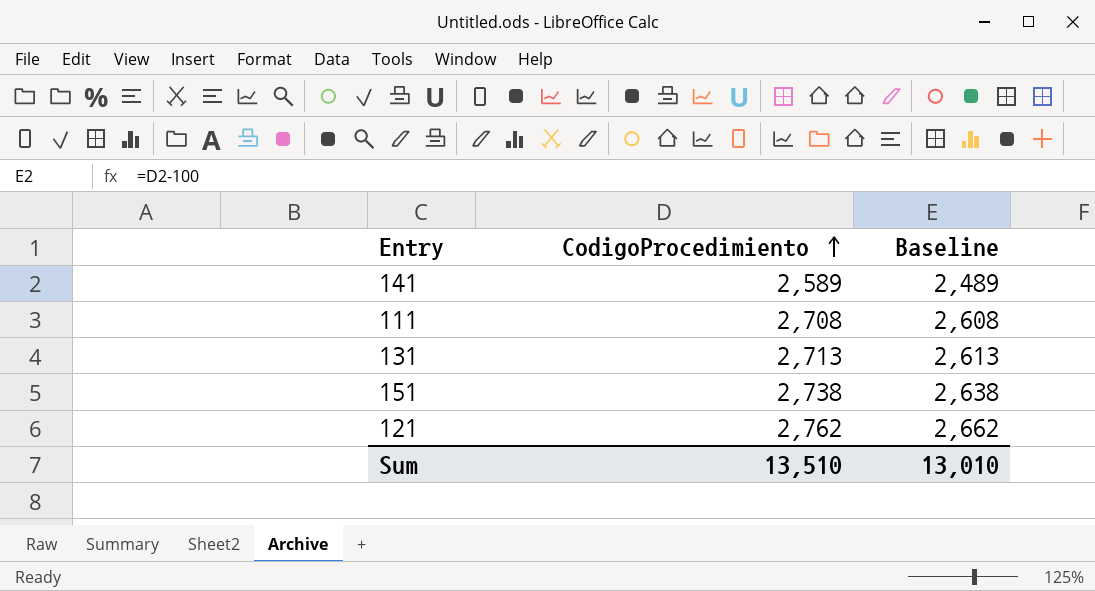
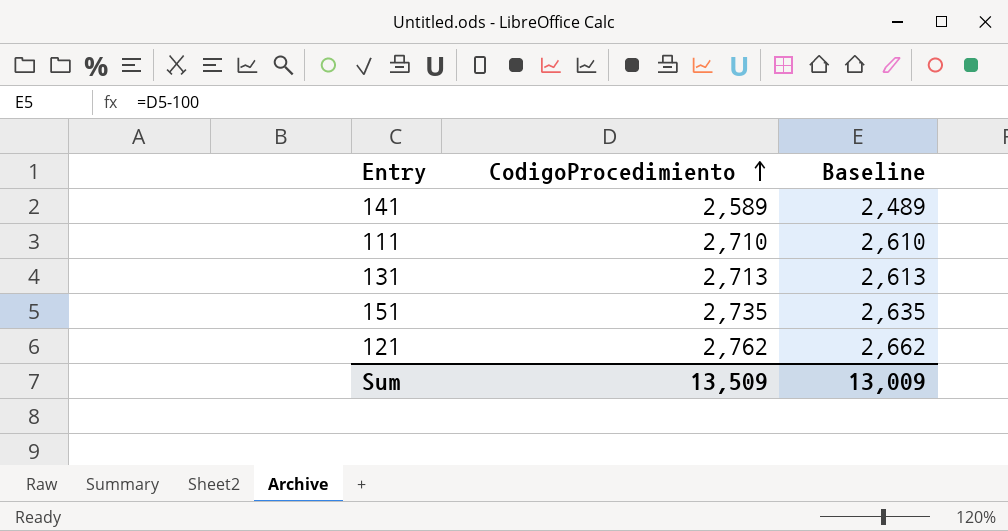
111 | CodigoProcedimiento: 2,708 -> 2,710
111 | Baseline: 2,608 -> 2,610
151 | CodigoProcedimiento: 2,738 -> 2,735
151 | Baseline: 2,638 -> 2,635
Sum | CodigoProcedimiento: 13,510 -> 13,509
Sum | Baseline: 13,010 -> 13,009

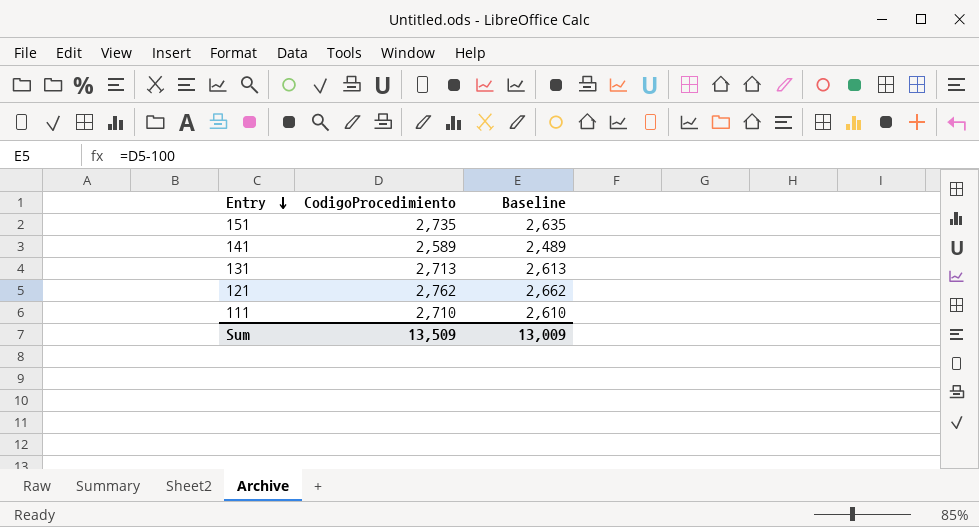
row order: CodigoProcedimiento ascending -> Entry descending

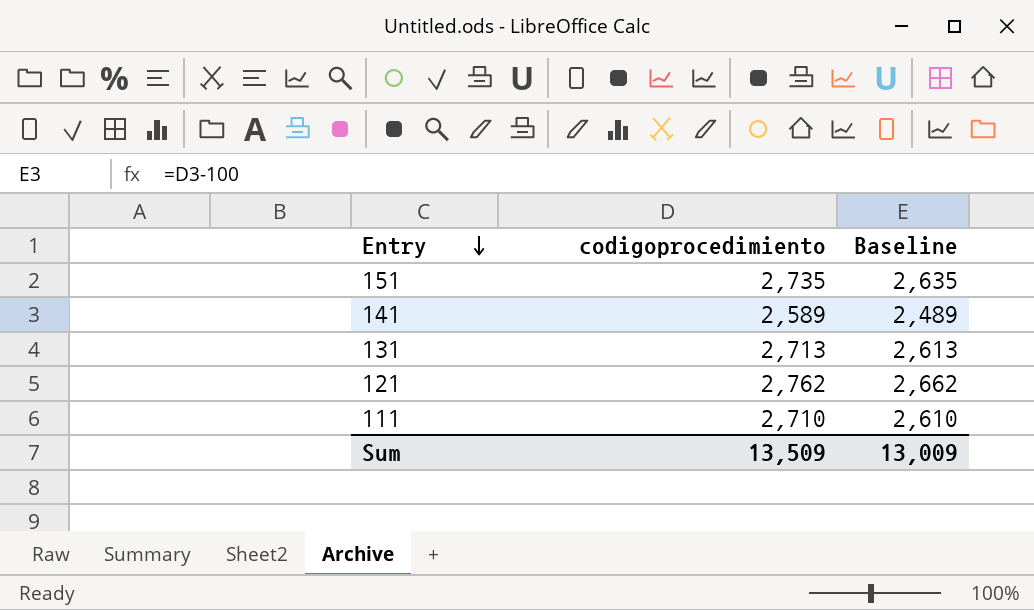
column name: CodigoProcedimiento -> codigoprocedimiento

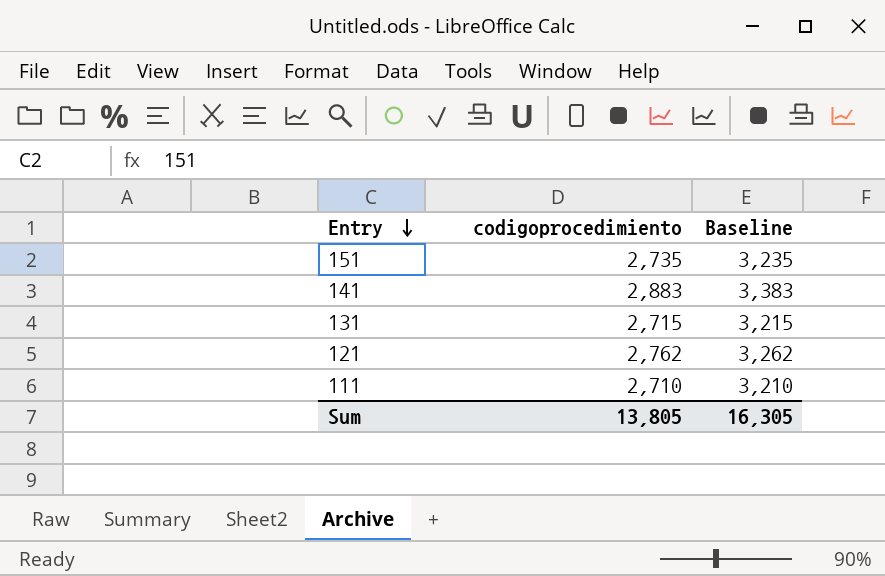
column Baseline | formula: [codigoprocedimiento] - 100 -> [codigoprocedimiento] + 500
141 | codigoprocedimiento: 2,589 -> 2,883
131 | codigoprocedimiento: 2,713 -> 2,715
Sum | codigoprocedimiento: 13,509 -> 13,805
Sum | Baseline: 13,009 -> 16,305

